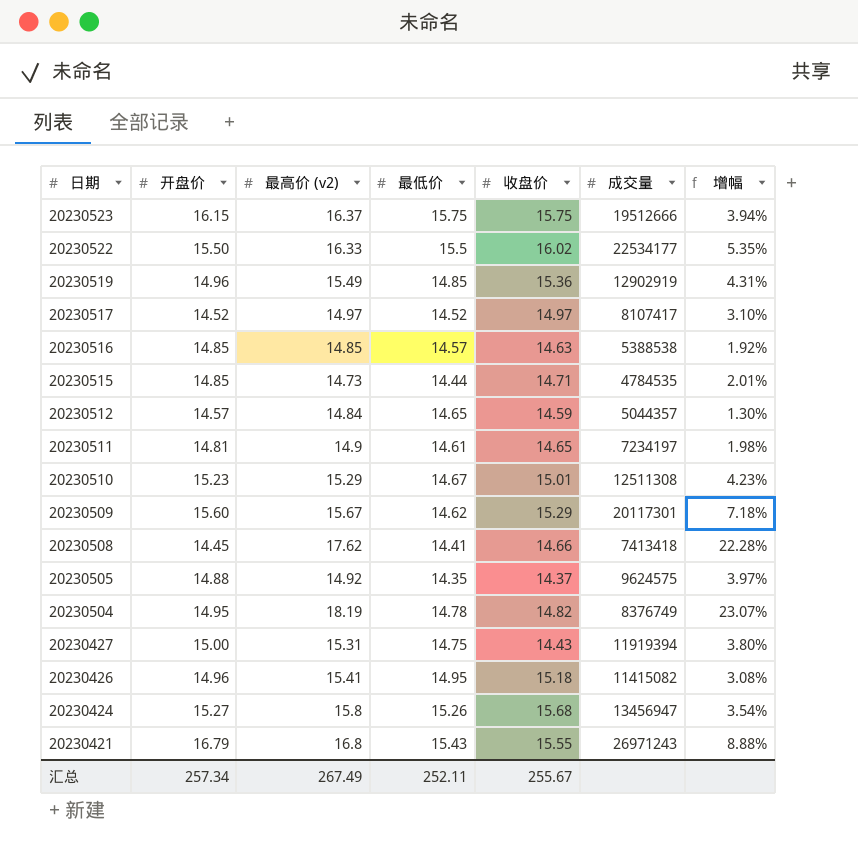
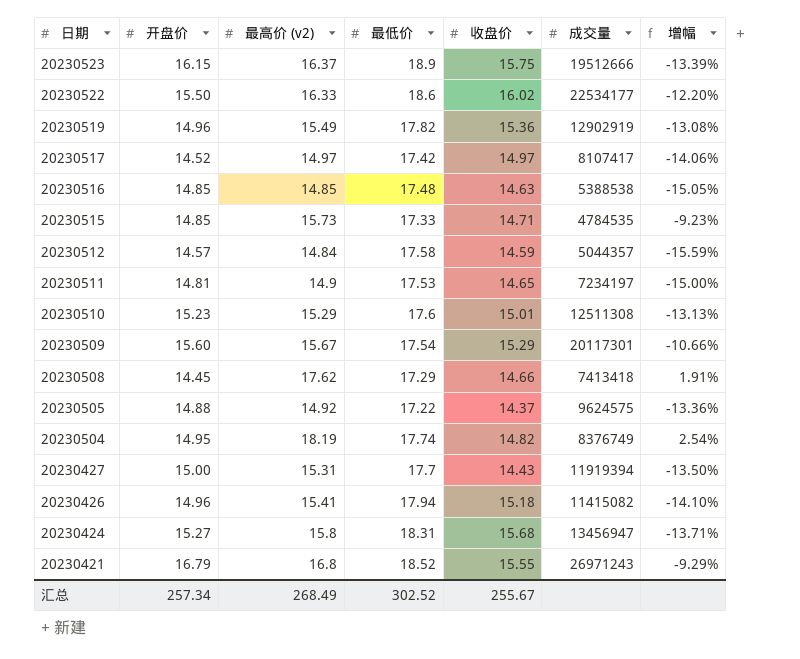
20230523 | 最低价: 15.75 -> 18.9
20230523 | 增幅: 3.94% -> -13.39%
20230522 | 最低价: 15.5 -> 18.6
20230522 | 增幅: 5.35% -> -12.20%
20230519 | 最低价: 14.85 -> 17.82
20230519 | 增幅: 4.31% -> -13.08%
20230517 | 最低价: 14.52 -> 17.42
20230517 | 增幅: 3.10% -> -14.06%
20230516 | 最低价: 14.57 -> 17.48
20230516 | 增幅: 1.92% -> -15.05%
20230515 | 最高价 (v2): 14.73 -> 15.73
20230515 | 最低价: 14.44 -> 17.33
20230515 | 增幅: 2.01% -> -9.23%
20230512 | 最低价: 14.65 -> 17.58
20230512 | 增幅: 1.30% -> -15.59%
20230511 | 最低价: 14.61 -> 17.53
20230511 | 增幅: 1.98% -> -15.00%
20230510 | 最低价: 14.67 -> 17.6
20230510 | 增幅: 4.23% -> -13.13%
20230509 | 最低价: 14.62 -> 17.54
20230509 | 增幅: 7.18% -> -10.66%
20230508 | 最低价: 14.41 -> 17.29
20230508 | 增幅: 22.28% -> 1.91%
20230505 | 最低价: 14.35 -> 17.22
20230505 | 增幅: 3.97% -> -13.36%
20230504 | 最低价: 14.78 -> 17.74
20230504 | 增幅: 23.07% -> 2.54%
20230427 | 最低价: 14.75 -> 17.7
20230427 | 增幅: 3.80% -> -13.50%
20230426 | 最低价: 14.95 -> 17.94
20230426 | 增幅: 3.08% -> -14.10%
20230424 | 最低价: 15.26 -> 18.31
20230424 | 增幅: 3.54% -> -13.71%
20230421 | 最低价: 15.43 -> 18.52
20230421 | 增幅: 8.88% -> -9.29%
汇总 | 最高价 (v2): 267.49 -> 268.49
汇总 | 最低价: 252.11 -> 302.52

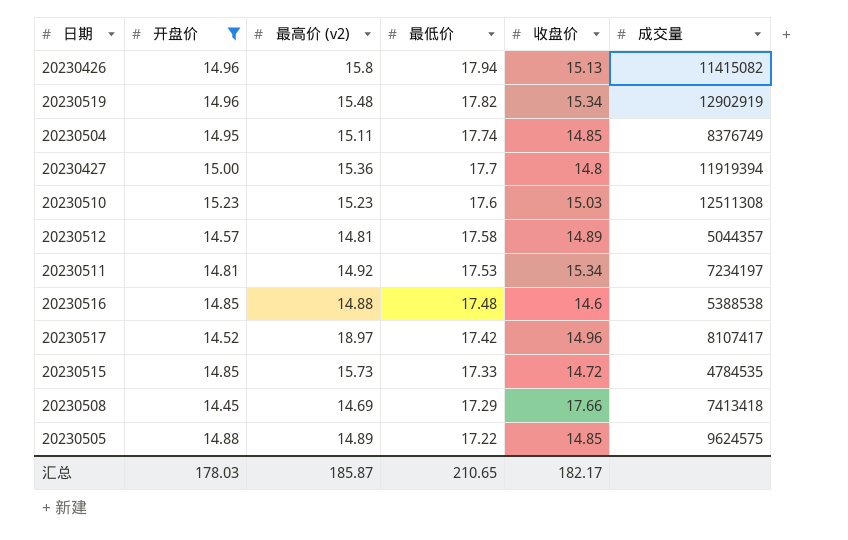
filter: none -> 开盘价 <= 15.23
row order: 日期 descending -> 最低价 descending
column 增幅 | formula: ([最高价 (v2)] - [最低价]) / [最低价] -> none
20230426 | 最高价 (v2): 15.41 -> 15.8
20230426 | 收盘价: 15.18 -> 15.13
20230519 | 最高价 (v2): 15.49 -> 15.48
20230519 | 收盘价: 15.36 -> 15.34
20230504 | 最高价 (v2): 18.19 -> 15.11
20230504 | 收盘价: 14.82 -> 14.85
20230427 | 最高价 (v2): 15.31 -> 15.36
20230427 | 收盘价: 14.43 -> 14.8
20230510 | 最高价 (v2): 15.29 -> 15.23
20230510 | 收盘价: 15.01 -> 15.03
20230512 | 最高价 (v2): 14.84 -> 14.81
20230512 | 收盘价: 14.59 -> 14.89
20230511 | 最高价 (v2): 14.9 -> 14.92
20230511 | 收盘价: 14.65 -> 15.34
20230516 | 最高价 (v2): 14.85 -> 14.88
20230516 | 收盘价: 14.63 -> 14.6
20230517 | 最高价 (v2): 14.97 -> 18.97
20230517 | 收盘价: 14.97 -> 14.96
20230515 | 收盘价: 14.71 -> 14.72
20230508 | 最高价 (v2): 17.62 -> 14.69
20230508 | 收盘价: 14.66 -> 17.66
20230505 | 最高价 (v2): 14.92 -> 14.89
20230505 | 收盘价: 14.37 -> 14.85
汇总 | 开盘价: 257.34 -> 178.03
汇总 | 最高价 (v2): 268.49 -> 185.87
汇总 | 最低价: 302.52 -> 210.65
汇总 | 收盘价: 255.67 -> 182.17

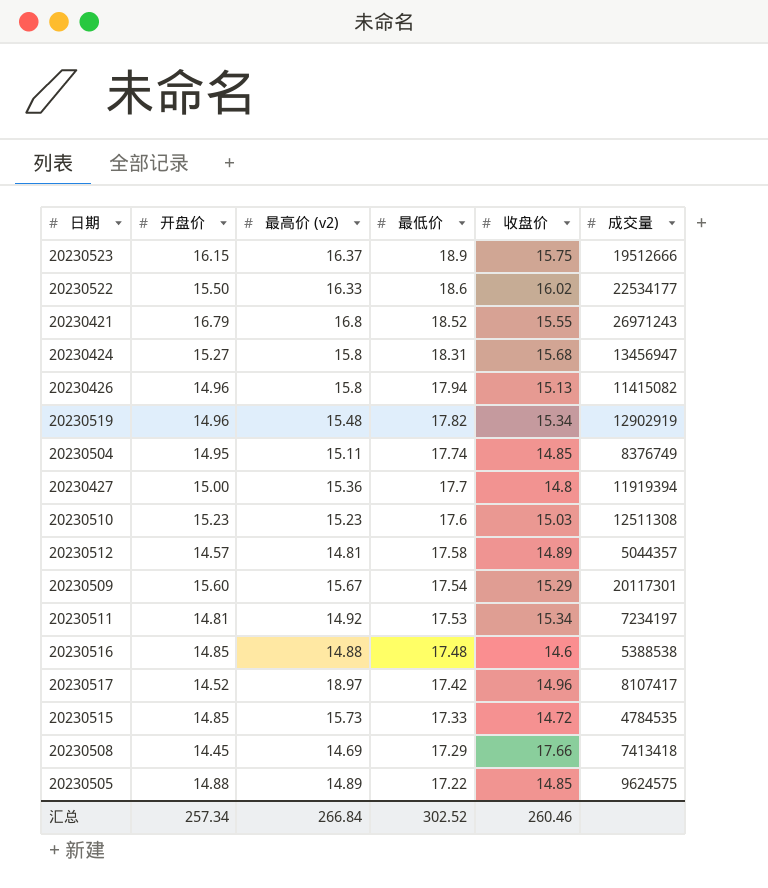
filter: 开盘价 <= 15.23 -> none
汇总 | 开盘价: 178.03 -> 257.34
汇总 | 最高价 (v2): 185.87 -> 266.84
汇总 | 最低价: 210.65 -> 302.52
汇总 | 收盘价: 182.17 -> 260.46

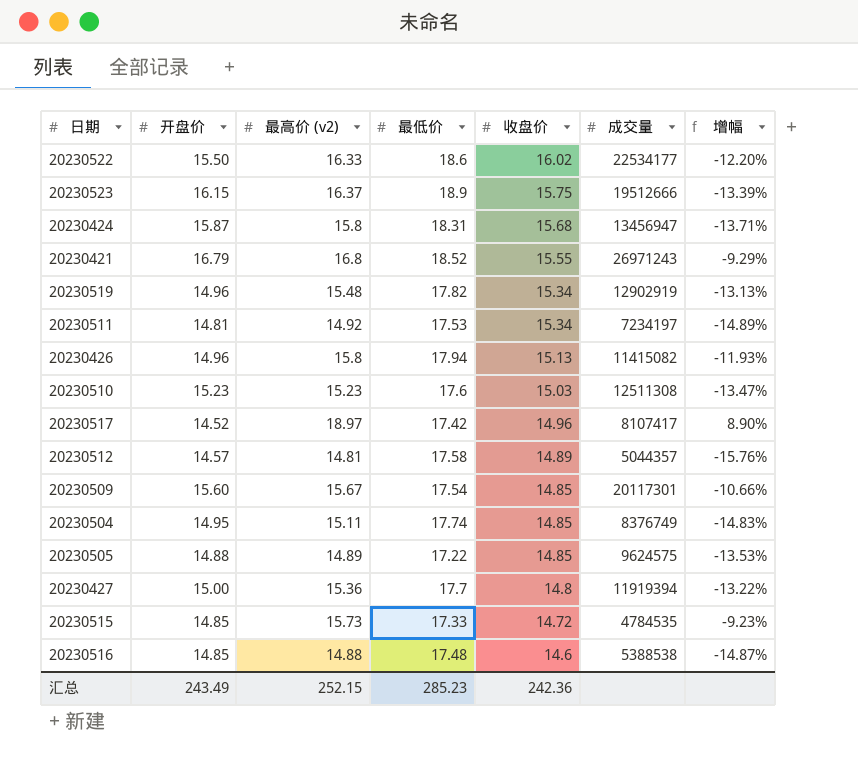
row order: 最低价 descending -> 收盘价 descending
column 增幅 | formula: none -> ([最高价 (v2)] - [最低价]) / [最低价]
row 20230508: 14.45 | 14.69 | 17.29 | 17.66 | 7413418 -> none
20230424 | 开盘价: 15.27 -> 15.87
20230509 | 收盘价: 15.29 -> 14.85
汇总 | 开盘价: 257.34 -> 243.49
汇总 | 最高价 (v2): 266.84 -> 252.15
汇总 | 最低价: 302.52 -> 285.23
汇总 | 收盘价: 260.46 -> 242.36

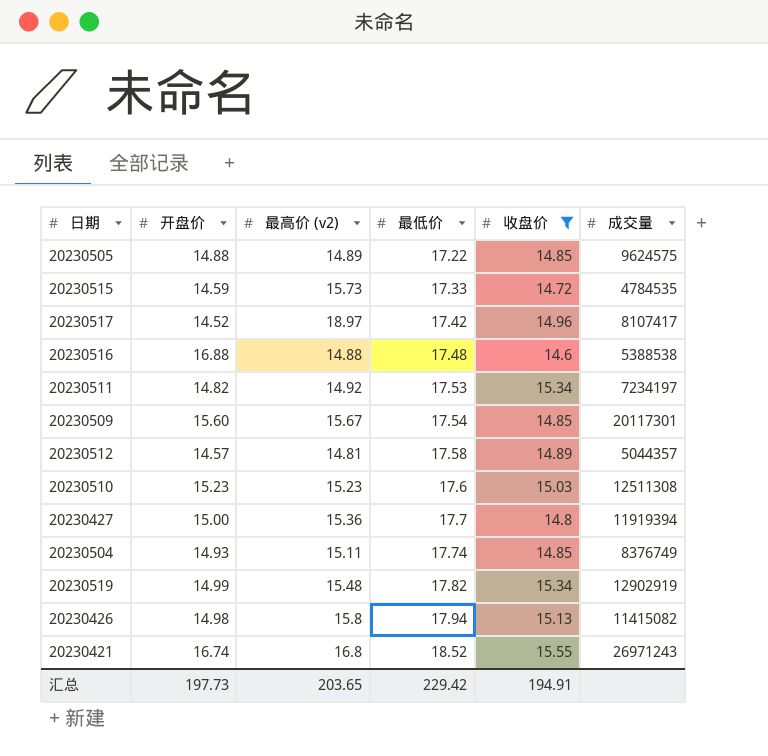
filter: none -> 收盘价 <= 15.55
row order: 收盘价 descending -> 最低价 ascending
column 增幅 | formula: ([最高价 (v2)] - [最低价]) / [最低价] -> none
20230515 | 开盘价: 14.85 -> 14.59
20230516 | 开盘价: 14.85 -> 16.88
20230511 | 开盘价: 14.81 -> 14.82
20230504 | 开盘价: 14.95 -> 14.93
20230519 | 开盘价: 14.96 -> 14.99
20230426 | 开盘价: 14.96 -> 14.98
20230421 | 开盘价: 16.79 -> 16.74
汇总 | 开盘价: 243.49 -> 197.73
汇总 | 最高价 (v2): 252.15 -> 203.65
汇总 | 最低价: 285.23 -> 229.42
汇总 | 收盘价: 242.36 -> 194.91

